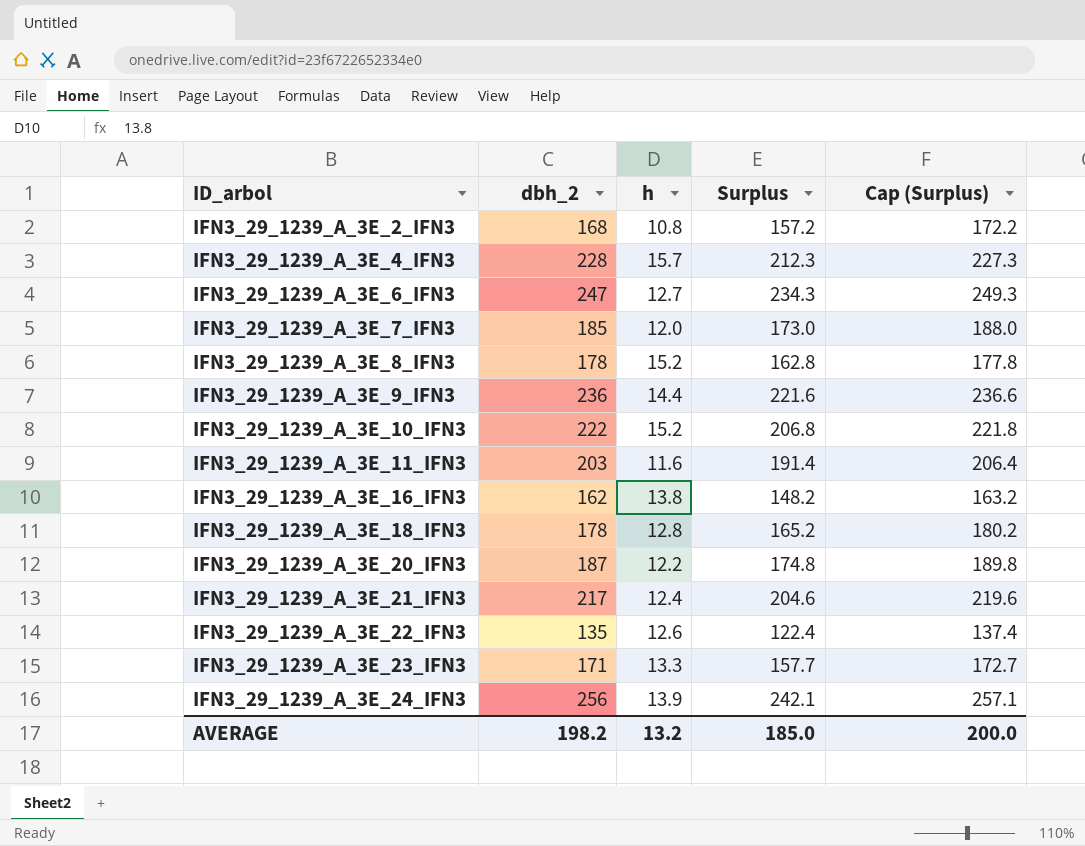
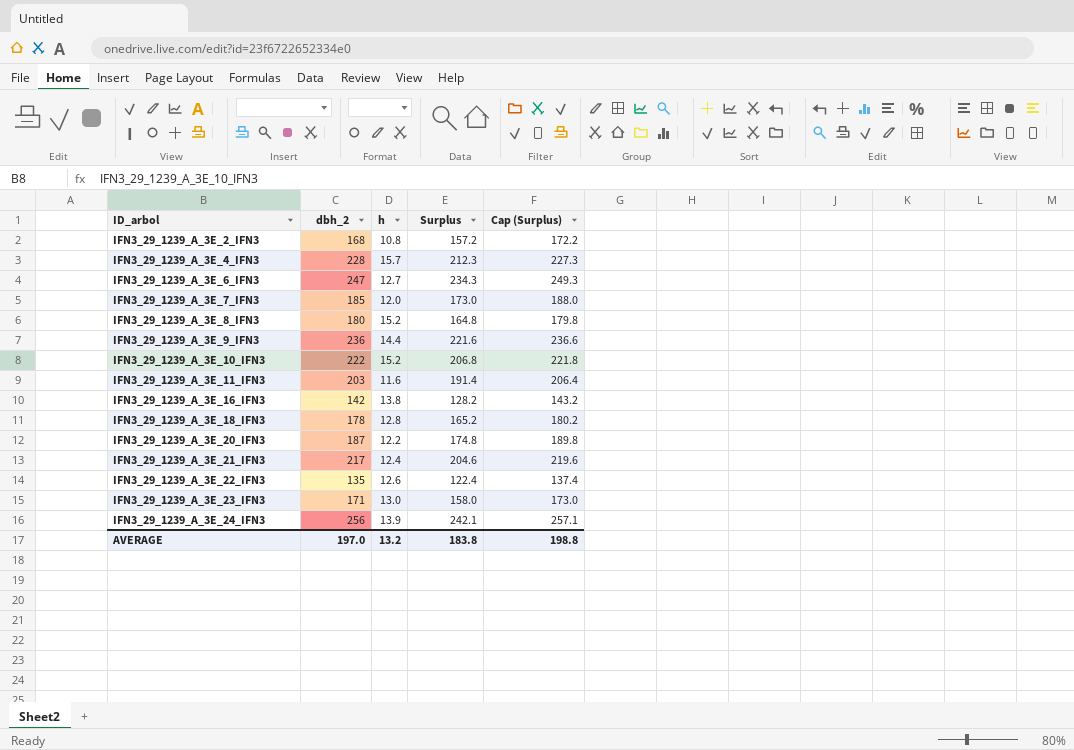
IFN3_29_1239_A_3E_8_IFN3 | dbh_2: 178 -> 180
IFN3_29_1239_A_3E_8_IFN3 | Surplus: 162.8 -> 164.8
IFN3_29_1239_A_3E_8_IFN3 | Cap (Surplus): 177.8 -> 179.8
IFN3_29_1239_A_3E_16_IFN3 | dbh_2: 162 -> 142
IFN3_29_1239_A_3E_16_IFN3 | Surplus: 148.2 -> 128.2
IFN3_29_1239_A_3E_16_IFN3 | Cap (Surplus): 163.2 -> 143.2
IFN3_29_1239_A_3E_23_IFN3 | h: 13.3 -> 13.0
IFN3_29_1239_A_3E_23_IFN3 | Surplus: 157.7 -> 158.0
IFN3_29_1239_A_3E_23_IFN3 | Cap (Surplus): 172.7 -> 173.0
AVERAGE | dbh_2: 198.2 -> 197.0
AVERAGE | Surplus: 185.0 -> 183.8
AVERAGE | Cap (Surplus): 200.0 -> 198.8

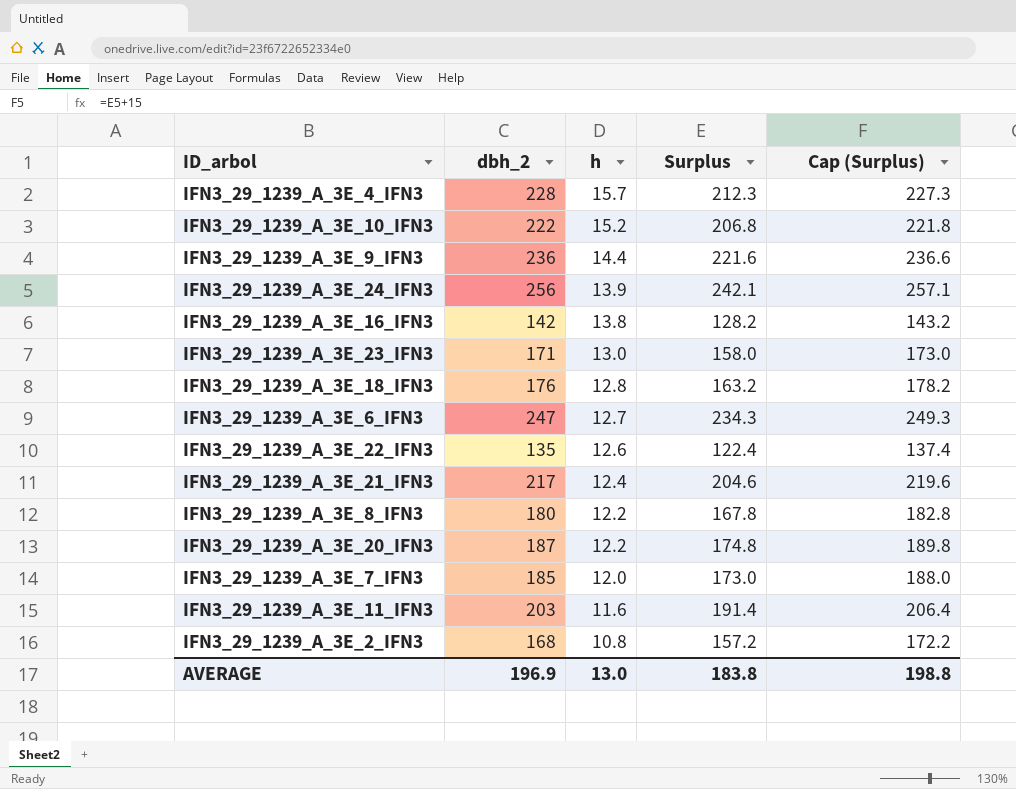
row order: ID_arbol ascending -> h descending
IFN3_29_1239_A_3E_18_IFN3 | dbh_2: 178 -> 176
IFN3_29_1239_A_3E_18_IFN3 | Surplus: 165.2 -> 163.2
IFN3_29_1239_A_3E_18_IFN3 | Cap (Surplus): 180.2 -> 178.2
IFN3_29_1239_A_3E_8_IFN3 | h: 15.2 -> 12.2
IFN3_29_1239_A_3E_8_IFN3 | Surplus: 164.8 -> 167.8
IFN3_29_1239_A_3E_8_IFN3 | Cap (Surplus): 179.8 -> 182.8
AVERAGE | dbh_2: 197.0 -> 196.9
AVERAGE | h: 13.2 -> 13.0

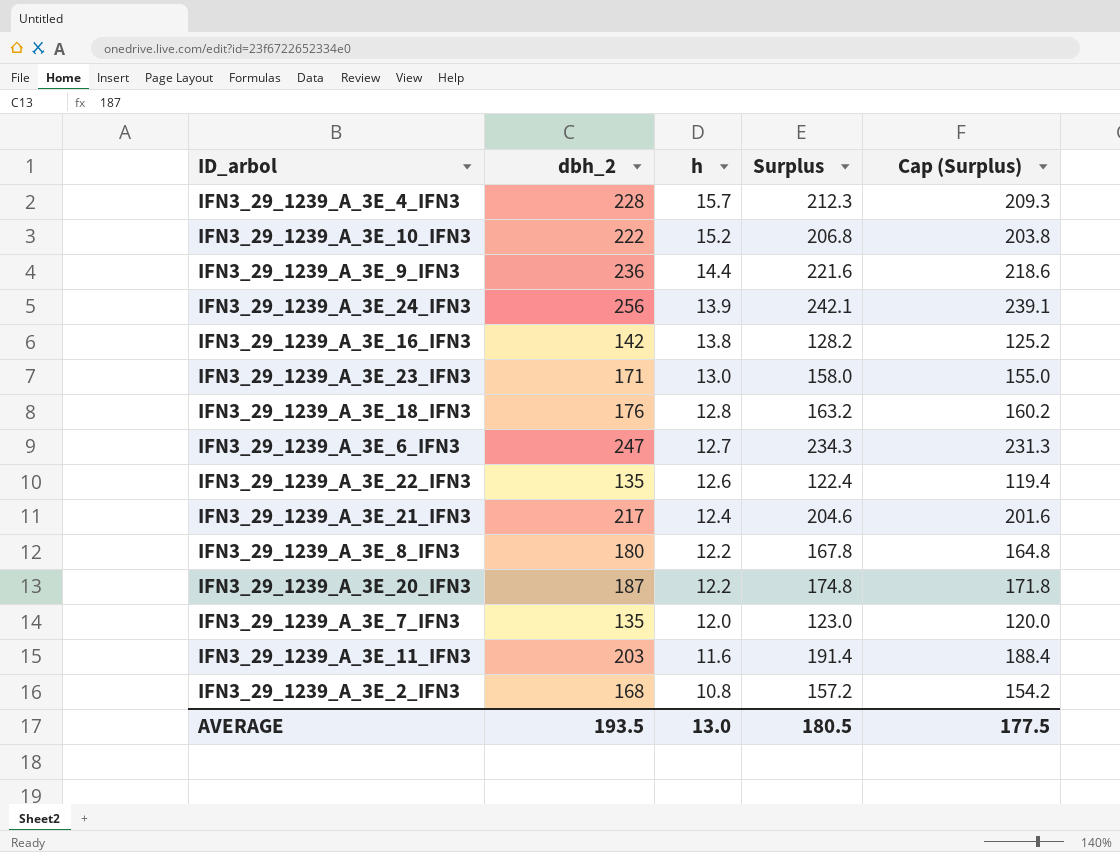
column Cap (Surplus) | formula: [Surplus] + 15 -> [Surplus] - 3
IFN3_29_1239_A_3E_7_IFN3 | dbh_2: 185 -> 135
IFN3_29_1239_A_3E_7_IFN3 | Surplus: 173.0 -> 123.0
AVERAGE | dbh_2: 196.9 -> 193.5
AVERAGE | Surplus: 183.8 -> 180.5
AVERAGE | Cap (Surplus): 198.8 -> 177.5

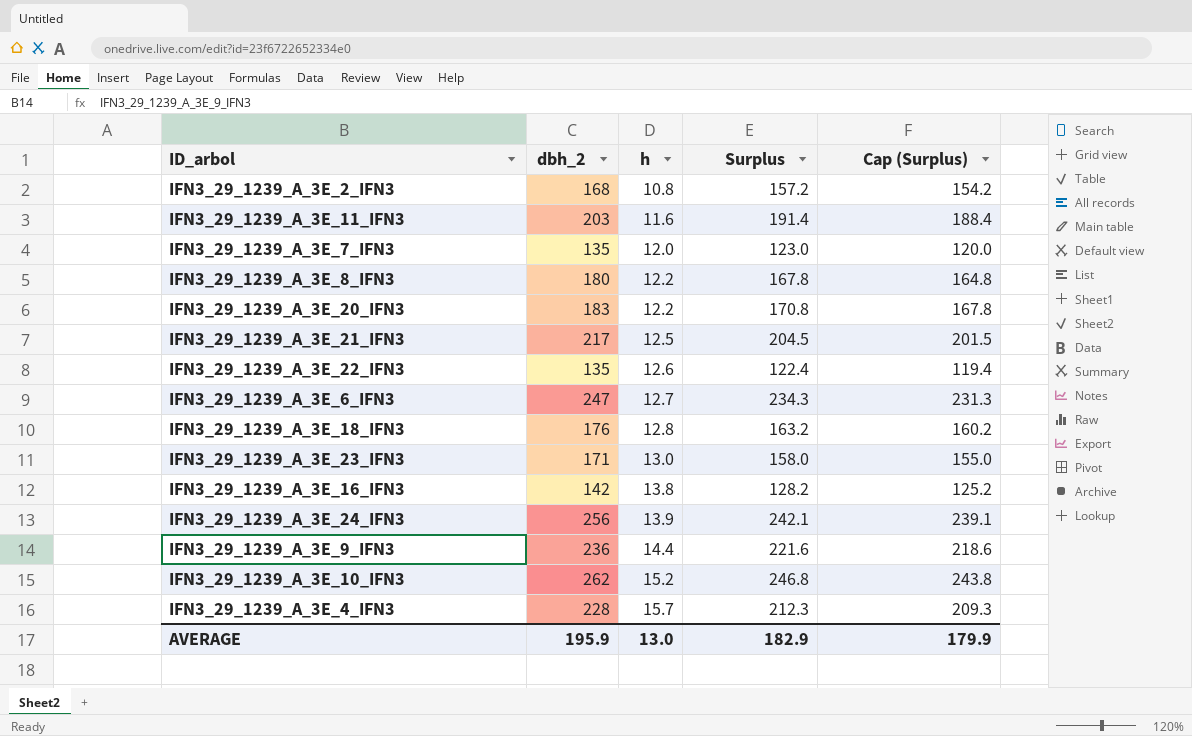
row order: h descending -> h ascending
IFN3_29_1239_A_3E_20_IFN3 | dbh_2: 187 -> 183
IFN3_29_1239_A_3E_20_IFN3 | Surplus: 174.8 -> 170.8
IFN3_29_1239_A_3E_20_IFN3 | Cap (Surplus): 171.8 -> 167.8
IFN3_29_1239_A_3E_21_IFN3 | h: 12.4 -> 12.5
IFN3_29_1239_A_3E_21_IFN3 | Surplus: 204.6 -> 204.5
IFN3_29_1239_A_3E_21_IFN3 | Cap (Surplus): 201.6 -> 201.5
IFN3_29_1239_A_3E_10_IFN3 | dbh_2: 222 -> 262
IFN3_29_1239_A_3E_10_IFN3 | Surplus: 206.8 -> 246.8
IFN3_29_1239_A_3E_10_IFN3 | Cap (Surplus): 203.8 -> 243.8
AVERAGE | dbh_2: 193.5 -> 195.9
AVERAGE | Surplus: 180.5 -> 182.9
AVERAGE | Cap (Surplus): 177.5 -> 179.9

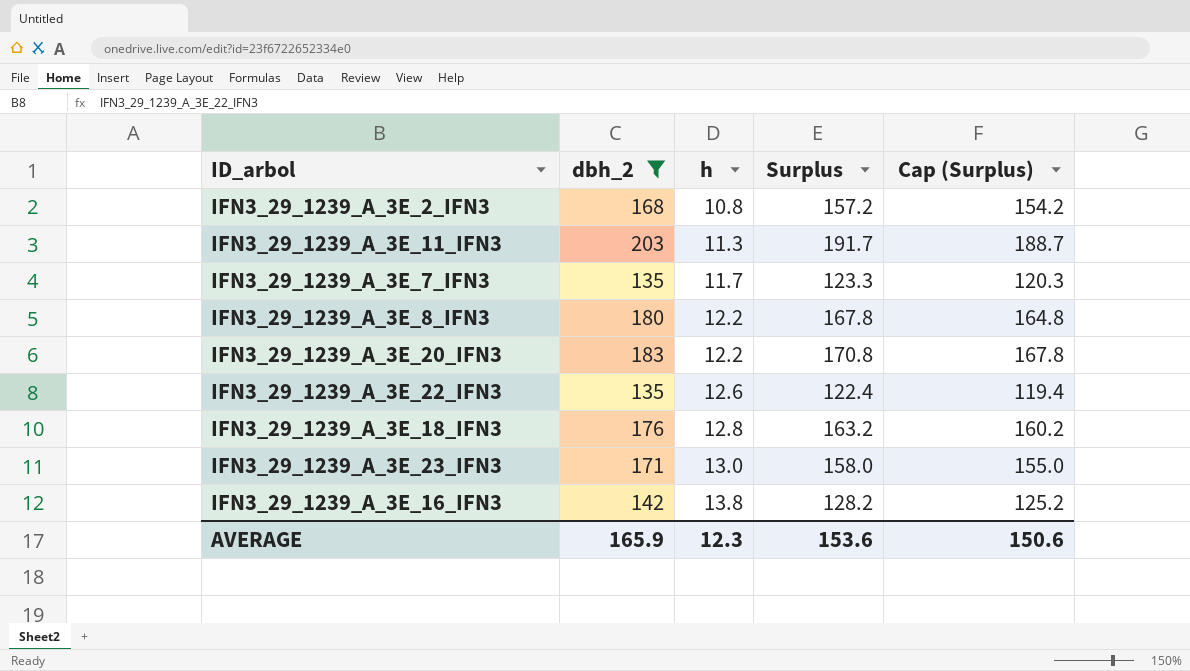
filter: none -> dbh_2 <= 203
IFN3_29_1239_A_3E_11_IFN3 | h: 11.6 -> 11.3
IFN3_29_1239_A_3E_11_IFN3 | Surplus: 191.4 -> 191.7
IFN3_29_1239_A_3E_11_IFN3 | Cap (Surplus): 188.4 -> 188.7
IFN3_29_1239_A_3E_7_IFN3 | h: 12.0 -> 11.7
IFN3_29_1239_A_3E_7_IFN3 | Surplus: 123.0 -> 123.3
IFN3_29_1239_A_3E_7_IFN3 | Cap (Surplus): 120.0 -> 120.3
AVERAGE | dbh_2: 195.9 -> 165.9
AVERAGE | h: 13.0 -> 12.3
AVERAGE | Surplus: 182.9 -> 153.6
AVERAGE | Cap (Surplus): 179.9 -> 150.6

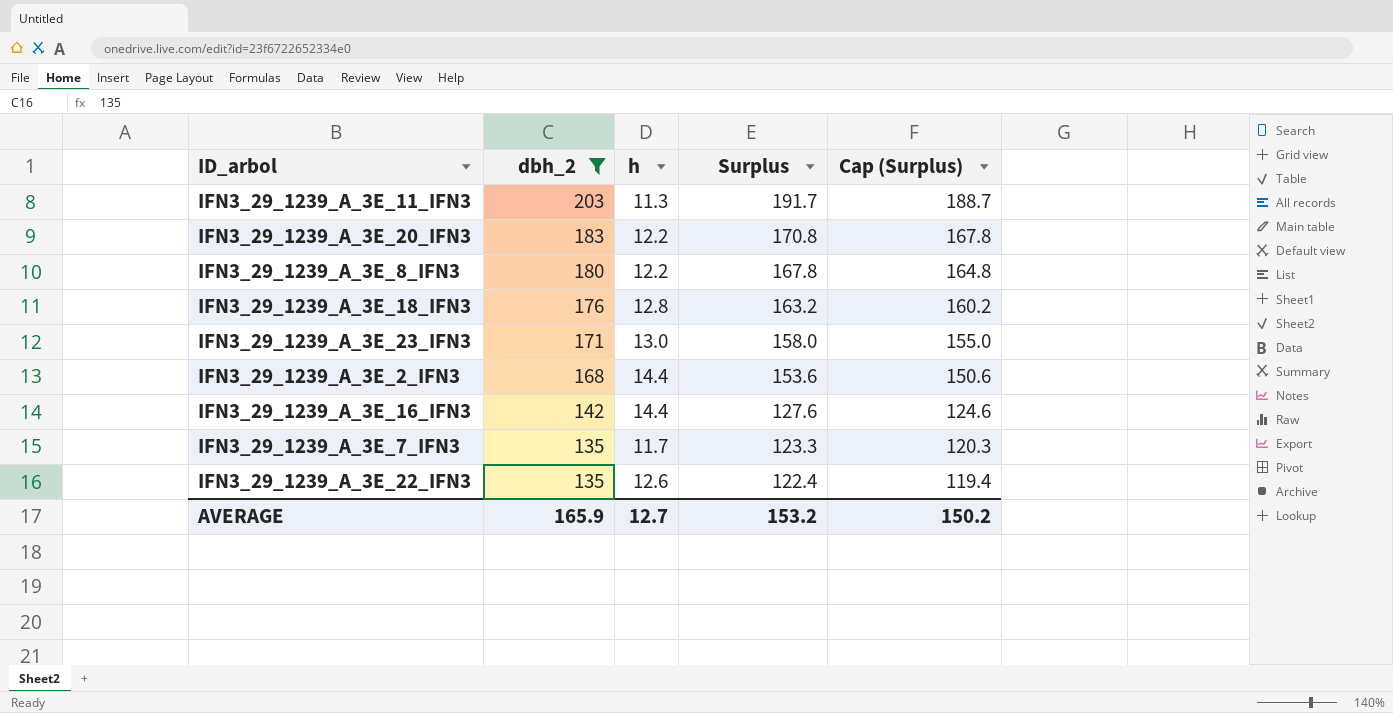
row order: h ascending -> dbh_2 descending
IFN3_29_1239_A_3E_2_IFN3 | h: 10.8 -> 14.4
IFN3_29_1239_A_3E_2_IFN3 | Surplus: 157.2 -> 153.6
IFN3_29_1239_A_3E_2_IFN3 | Cap (Surplus): 154.2 -> 150.6
IFN3_29_1239_A_3E_16_IFN3 | h: 13.8 -> 14.4
IFN3_29_1239_A_3E_16_IFN3 | Surplus: 128.2 -> 127.6
IFN3_29_1239_A_3E_16_IFN3 | Cap (Surplus): 125.2 -> 124.6
AVERAGE | h: 12.3 -> 12.7
AVERAGE | Surplus: 153.6 -> 153.2
AVERAGE | Cap (Surplus): 150.6 -> 150.2

